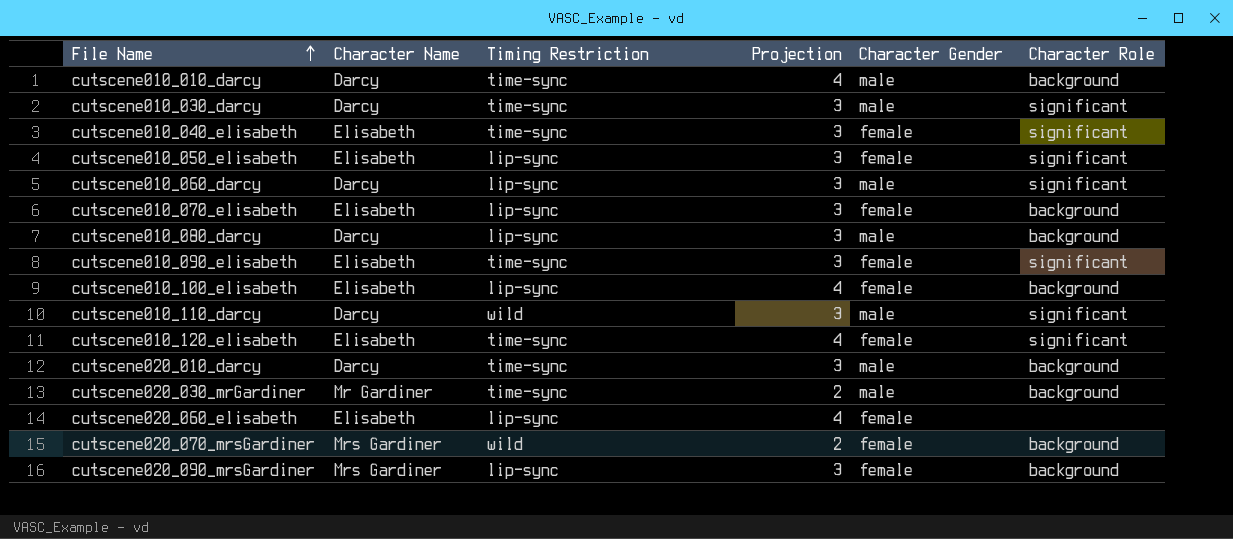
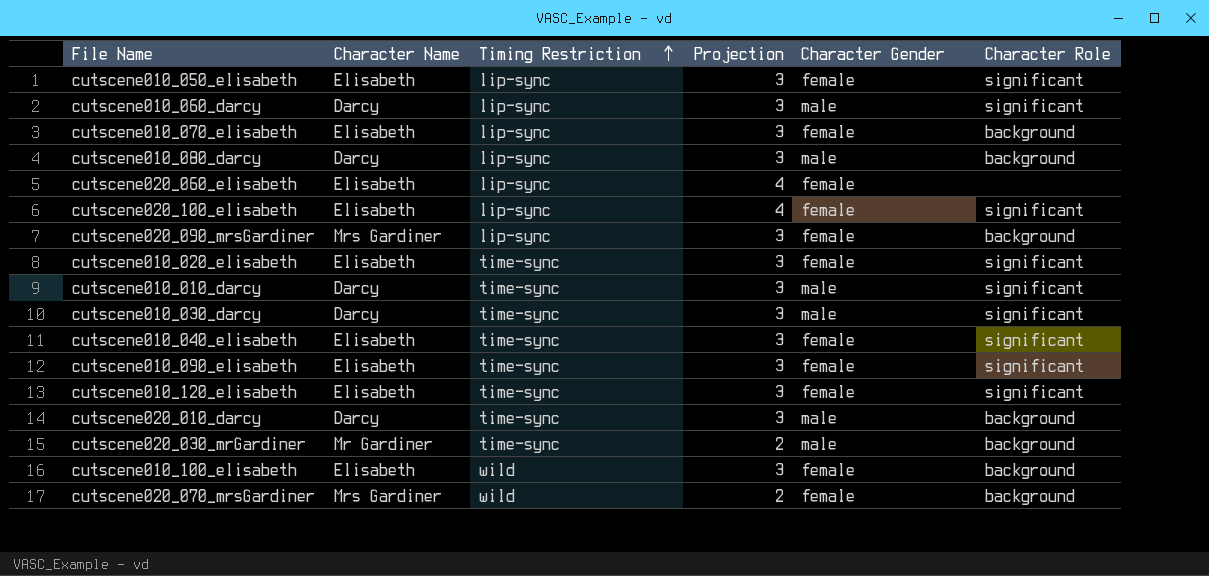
row order: File Name ascending -> Timing Restriction ascending
row cutscene010_110_darcy: Darcy | wild | 3 | male | significant -> none
row cutscene020_100_elisabeth: none -> Elisabeth | lip-sync | 4 | female | significant
row cutscene010_020_elisabeth: none -> Elisabeth | time-sync | 3 | female | significant
cutscene010_010_darcy | Projection: 4 -> 3
cutscene010_010_darcy | Character Role: background -> significant
cutscene010_120_elisabeth | Projection: 4 -> 3
cutscene010_100_elisabeth | Timing Restriction: lip-sync -> wild
cutscene010_100_elisabeth | Projection: 4 -> 3

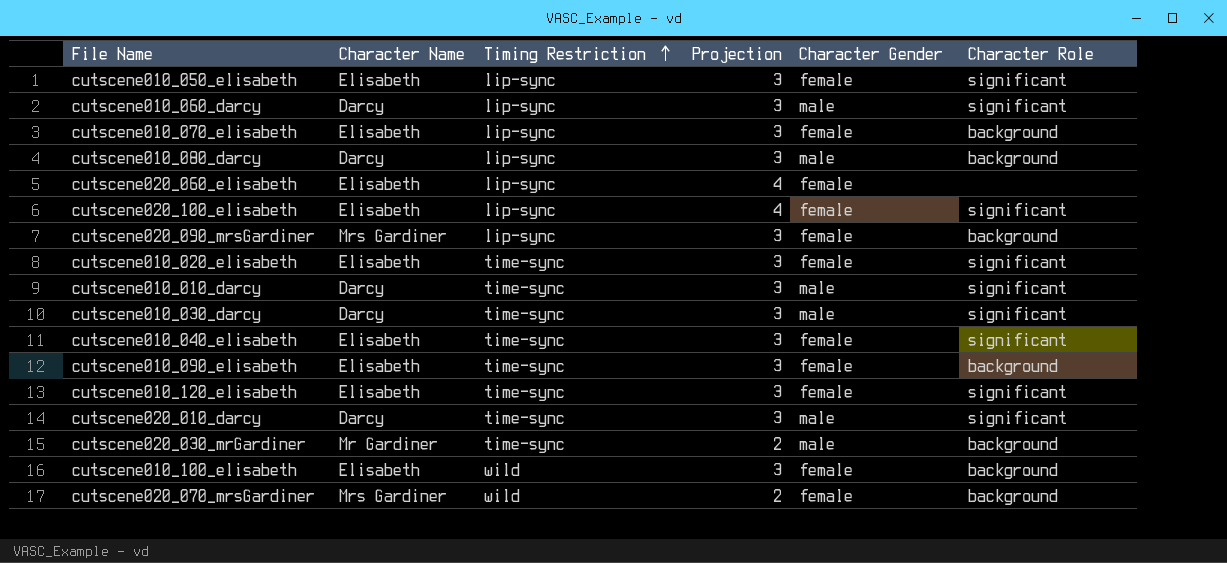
cutscene010_090_elisabeth | Character Role: significant -> background
cutscene020_010_darcy | Character Role: background -> significant

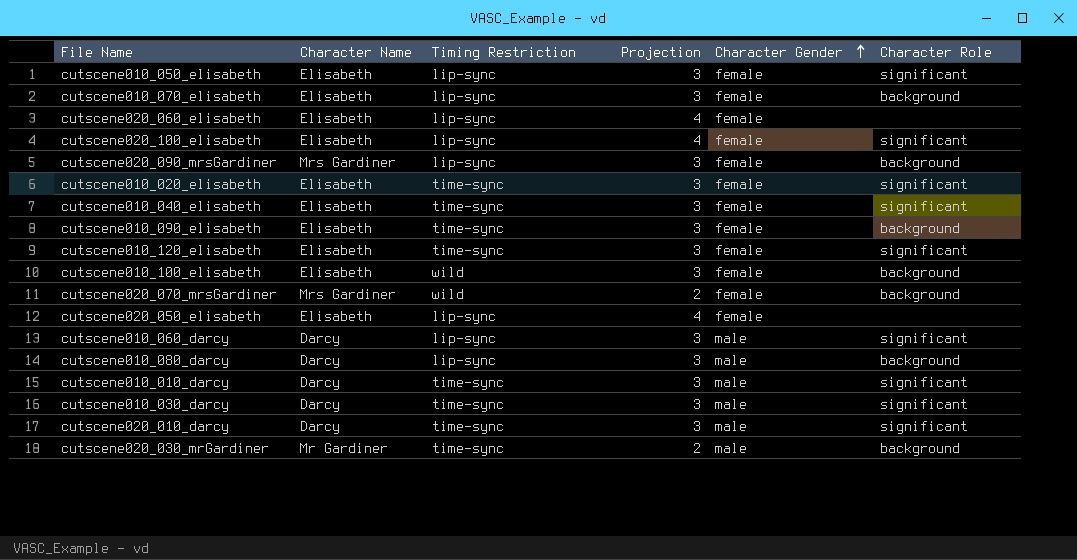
row order: Timing Restriction ascending -> Character Gender ascending
row cutscene020_050_elisabeth: none -> Elisabeth | lip-sync | 4 | female | none

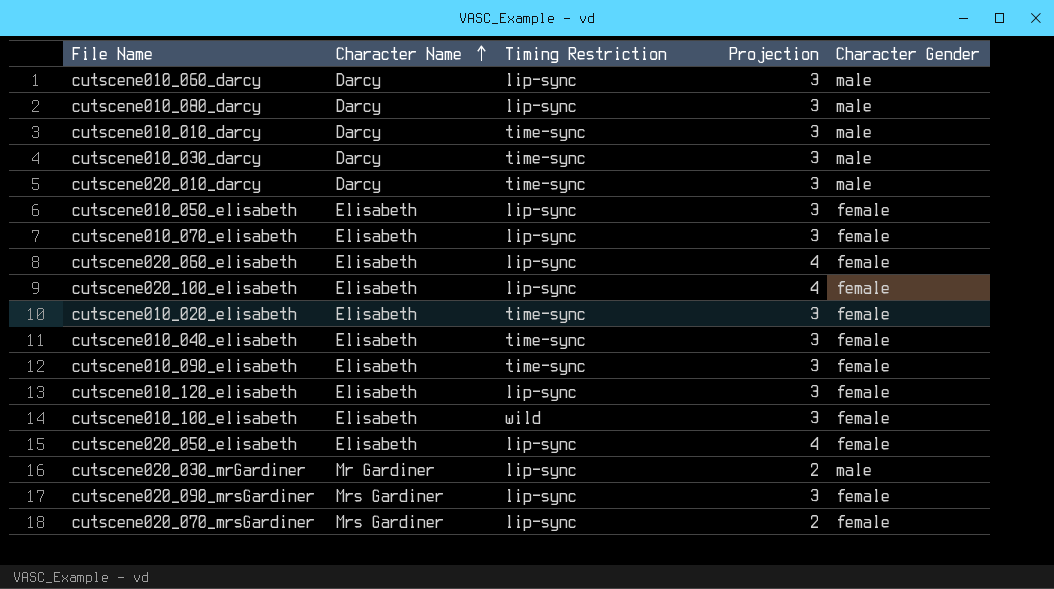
row order: Character Gender ascending -> Character Name ascending
column Character Role | position: 6 -> none
cutscene010_120_elisabeth | Timing Restriction: time-sync -> lip-sync
cutscene020_030_mrGardiner | Timing Restriction: time-sync -> lip-sync
cutscene020_070_mrsGardiner | Timing Restriction: wild -> lip-sync

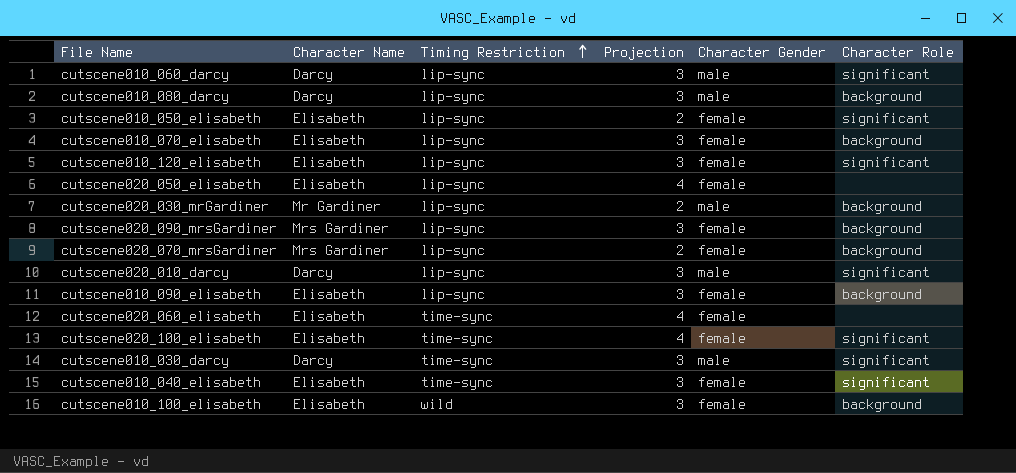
row order: Character Name ascending -> Timing Restriction ascending
column Character Role | position: none -> 6
row cutscene010_010_darcy: Darcy | time-sync | 3 | male -> none
row cutscene010_020_elisabeth: Elisabeth | time-sync | 3 | female -> none
cutscene010_050_elisabeth | Projection: 3 -> 2
cutscene020_010_darcy | Timing Restriction: time-sync -> lip-sync
cutscene010_090_elisabeth | Timing Restriction: time-sync -> lip-sync
cutscene020_060_elisabeth | Timing Restriction: lip-sync -> time-sync
cutscene020_100_elisabeth | Timing Restriction: lip-sync -> time-sync

